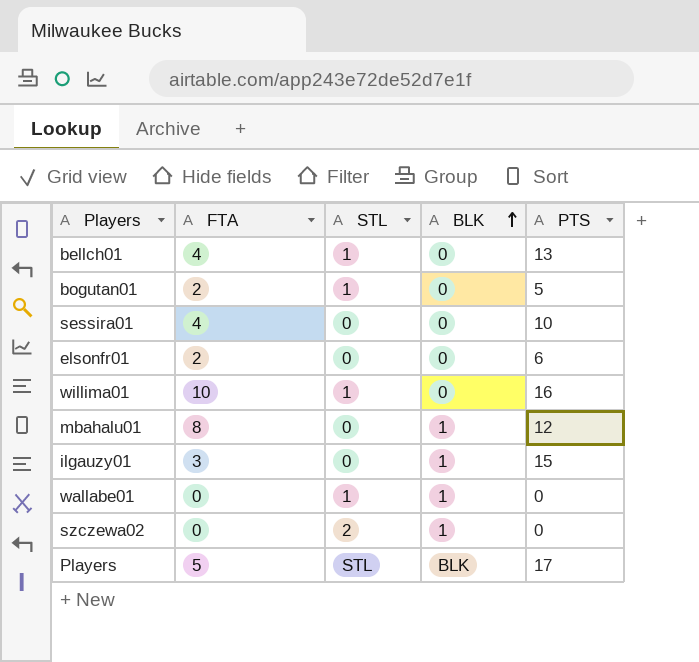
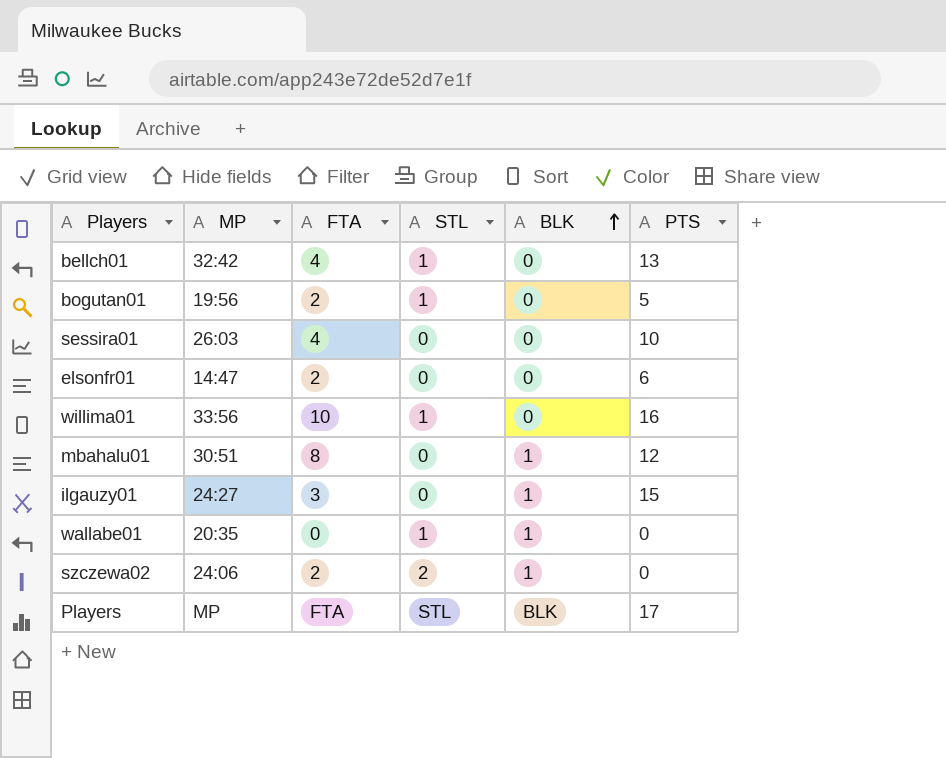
column MP | position: none -> 2
szczewa02 | FTA: 0 -> 2
Players | FTA: 5 -> FTA

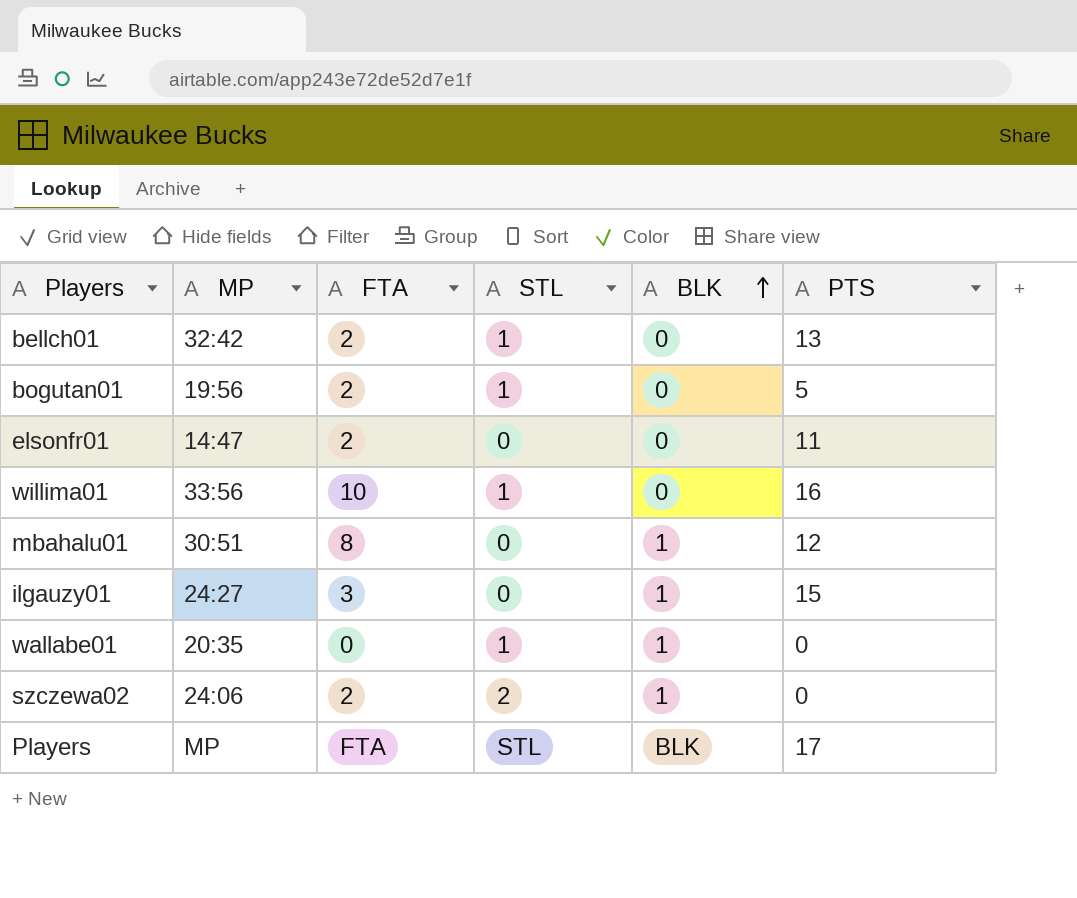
row sessira01: 26:03 | 4 | 0 | 0 | 10 -> none
bellch01 | FTA: 4 -> 2
elsonfr01 | PTS: 6 -> 11

